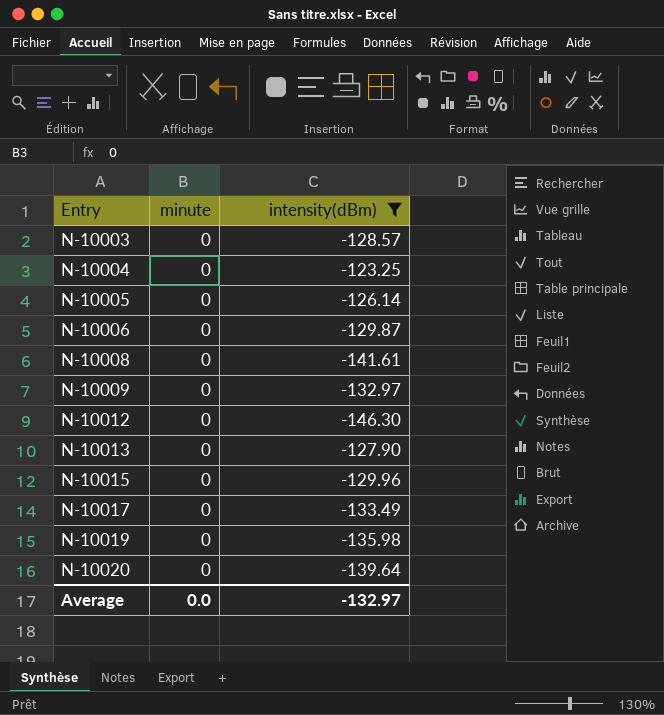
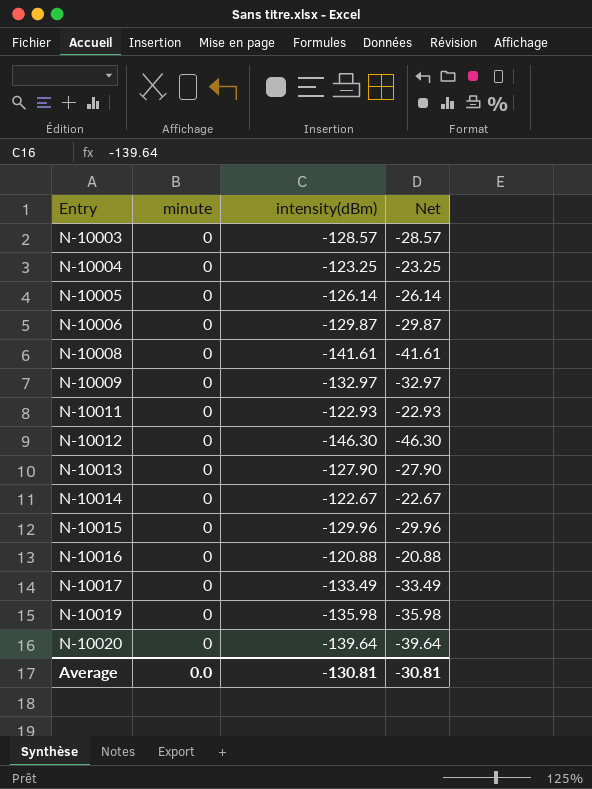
filter: intensity(dBm) <= -123.25 -> none
column Net | formula: none -> [intensity(dBm)] + 100
Average | intensity(dBm): -132.97 -> -130.81

